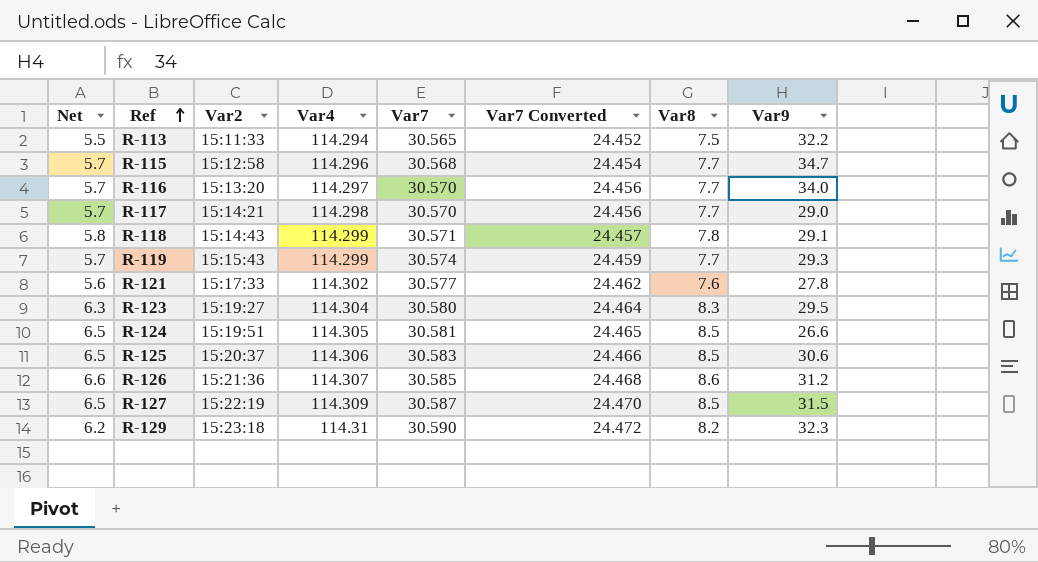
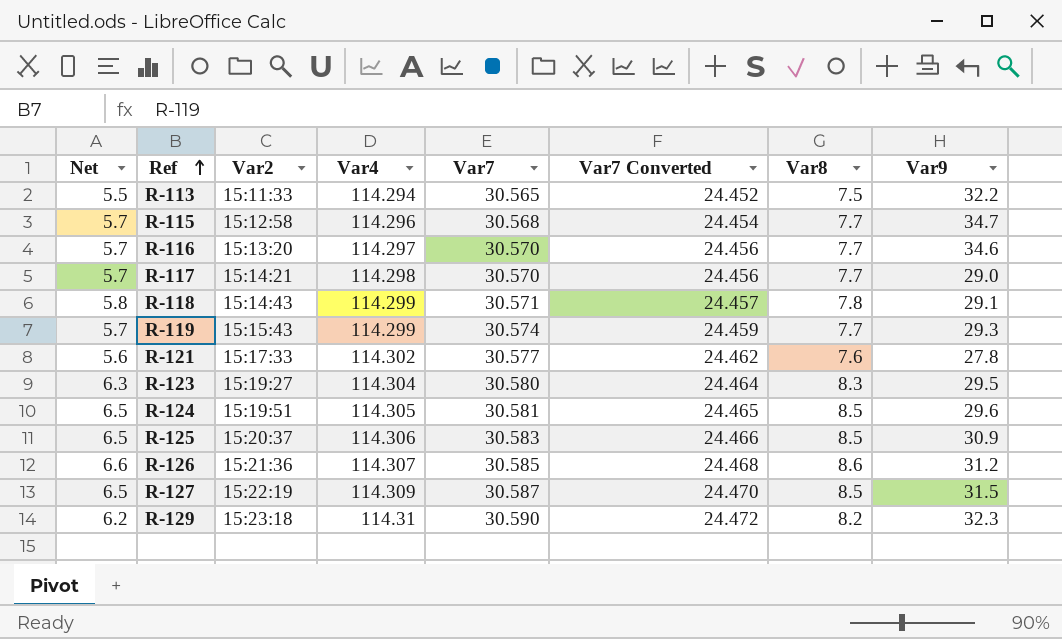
R-116 | Var9: 34.0 -> 34.6
R-124 | Var9: 26.6 -> 29.6
R-125 | Var9: 30.6 -> 30.9

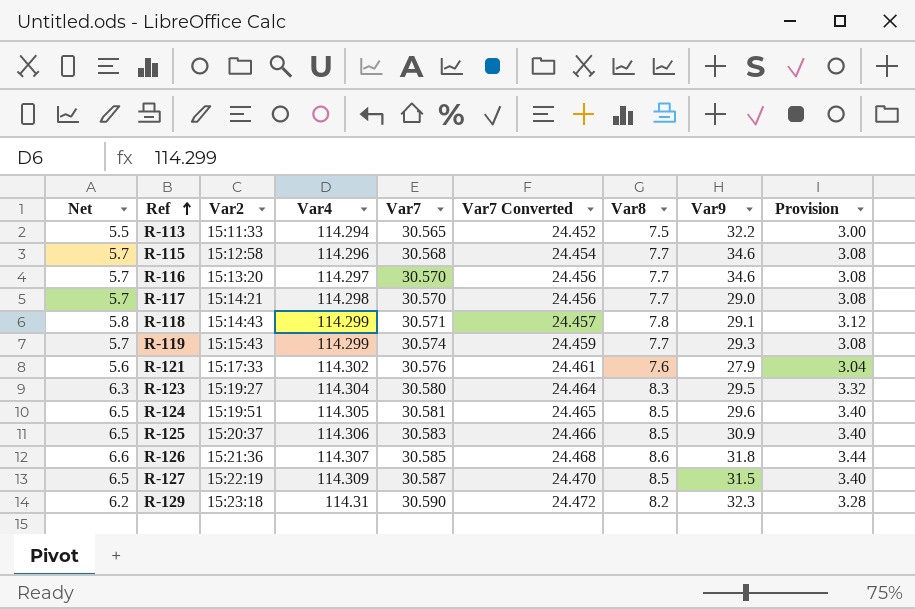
column Provision | formula: none -> [Var8] * 0.4
R-115 | Var9: 34.7 -> 34.6
R-121 | Var7: 30.577 -> 30.576
R-121 | Var7 Converted: 24.462 -> 24.461
R-121 | Var9: 27.8 -> 27.9
R-126 | Var9: 31.2 -> 31.8

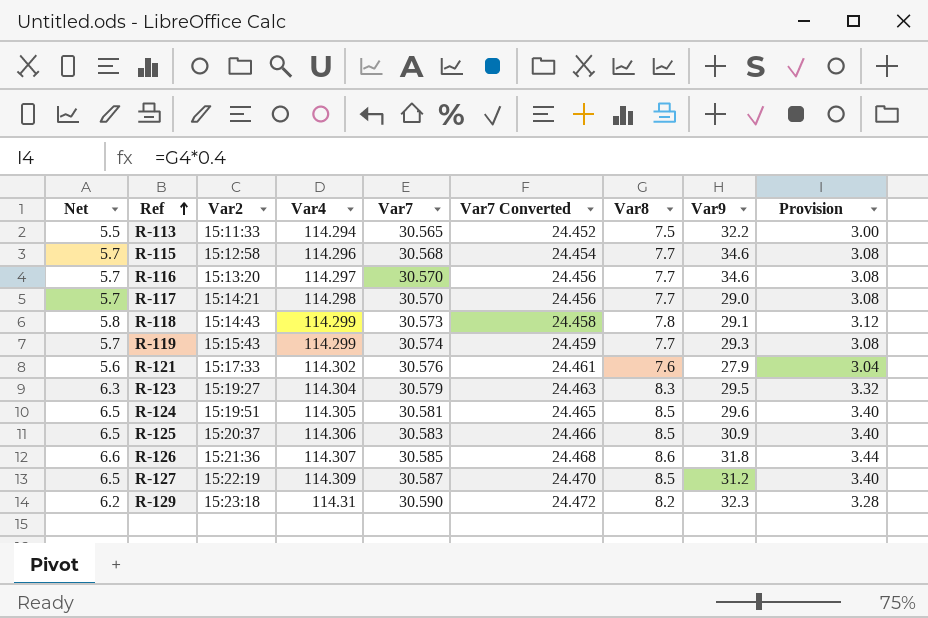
R-118 | Var7: 30.571 -> 30.573
R-118 | Var7 Converted: 24.457 -> 24.458
R-123 | Var7: 30.580 -> 30.579
R-123 | Var7 Converted: 24.464 -> 24.463
R-127 | Var9: 31.5 -> 31.2

